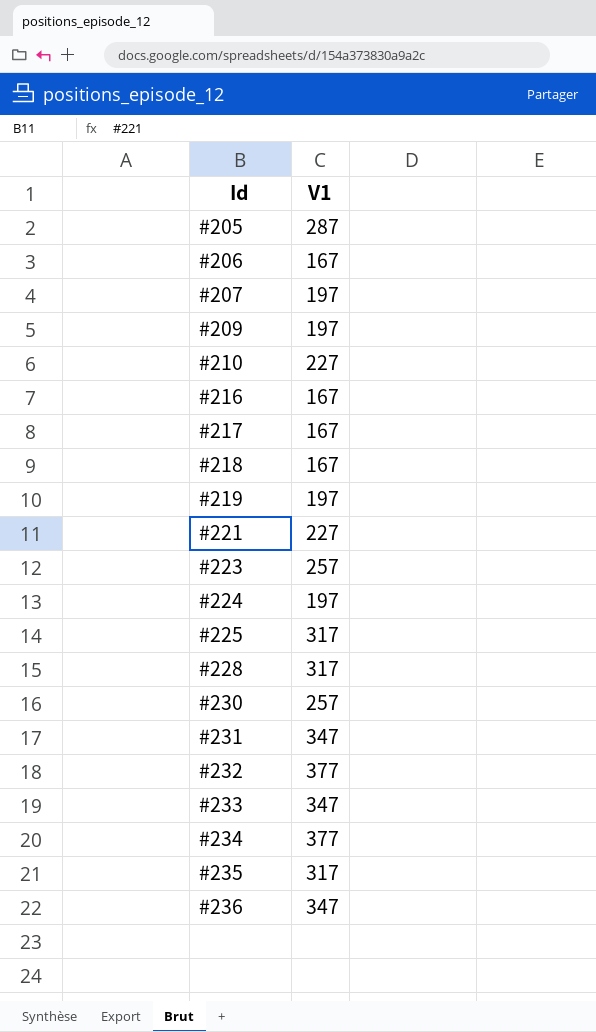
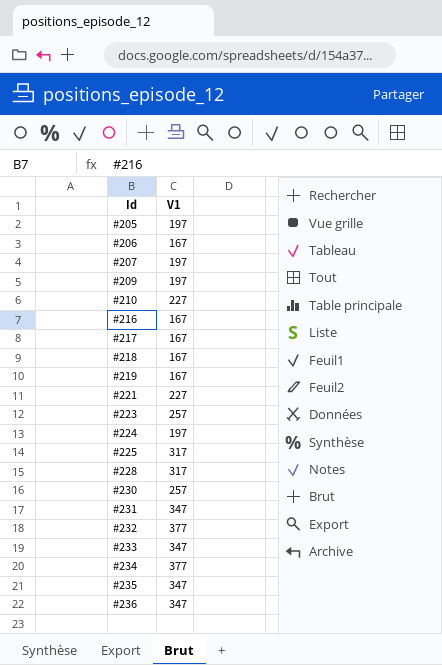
#205 | V1: 287 -> 197
#219 | V1: 197 -> 167
#235 | V1: 317 -> 347

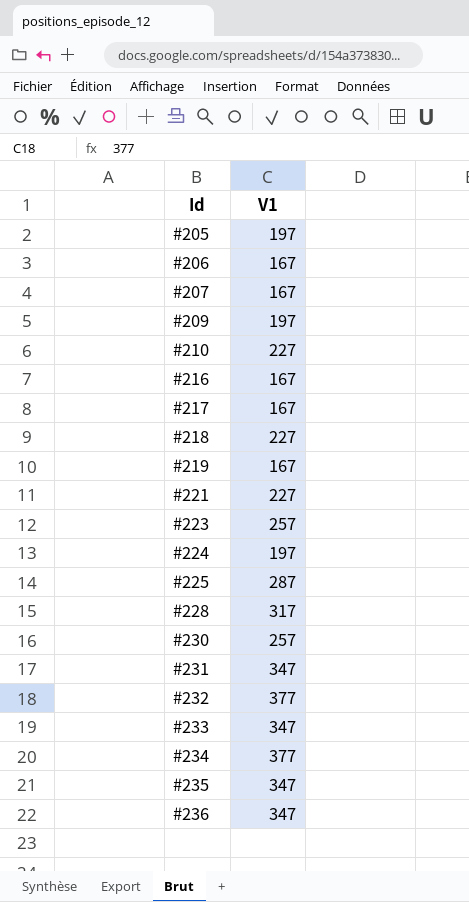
#207 | V1: 197 -> 167
#218 | V1: 167 -> 227
#225 | V1: 317 -> 287

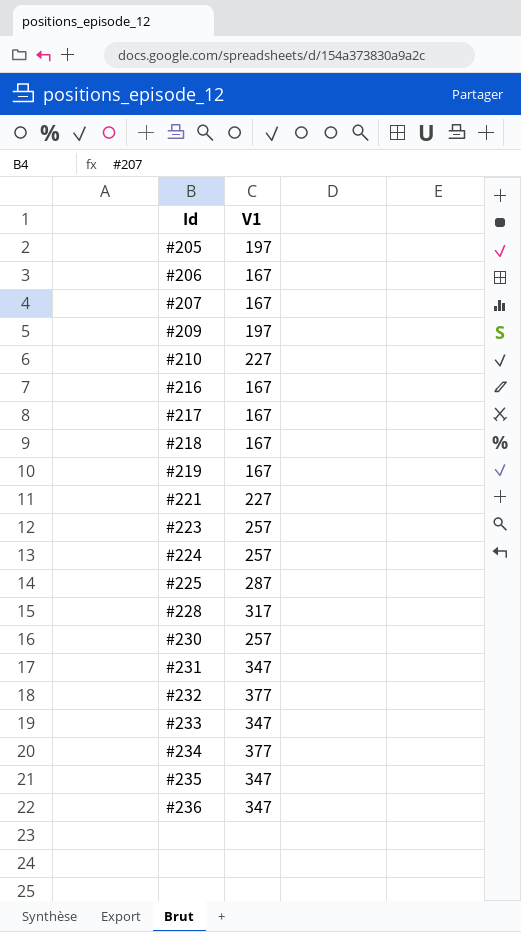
#218 | V1: 227 -> 167
#224 | V1: 197 -> 257

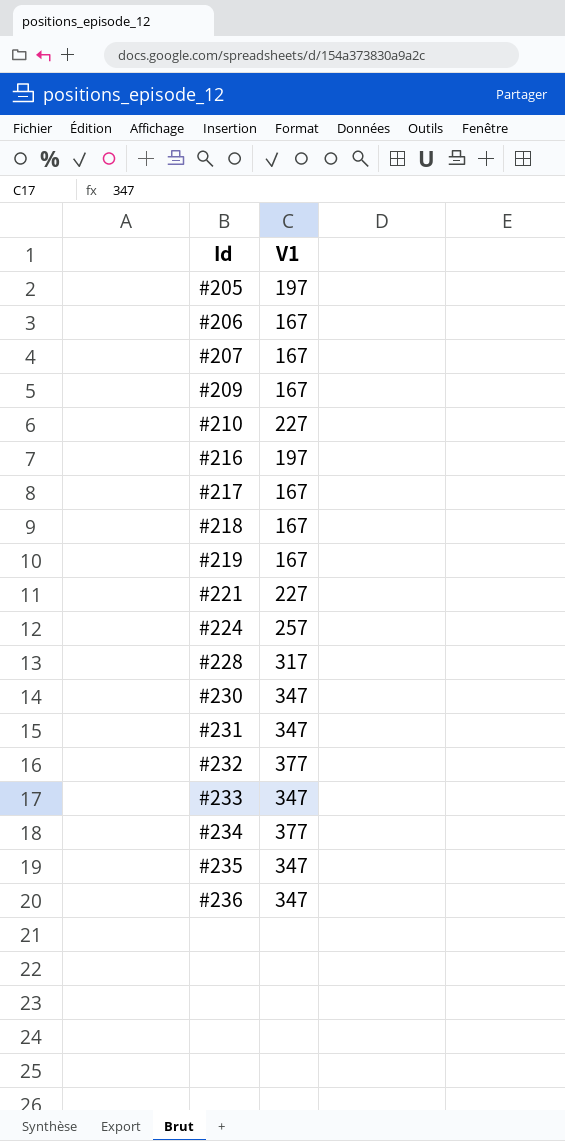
row #223: 257 -> none
row #225: 287 -> none
#209 | V1: 197 -> 167
#216 | V1: 167 -> 197
#230 | V1: 257 -> 347

